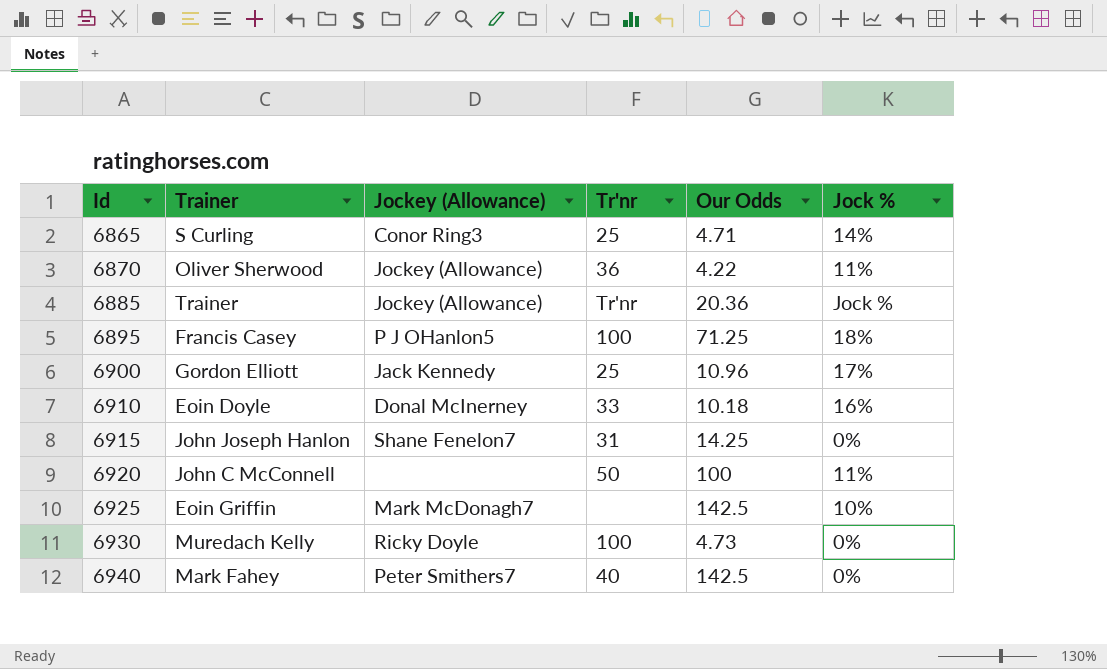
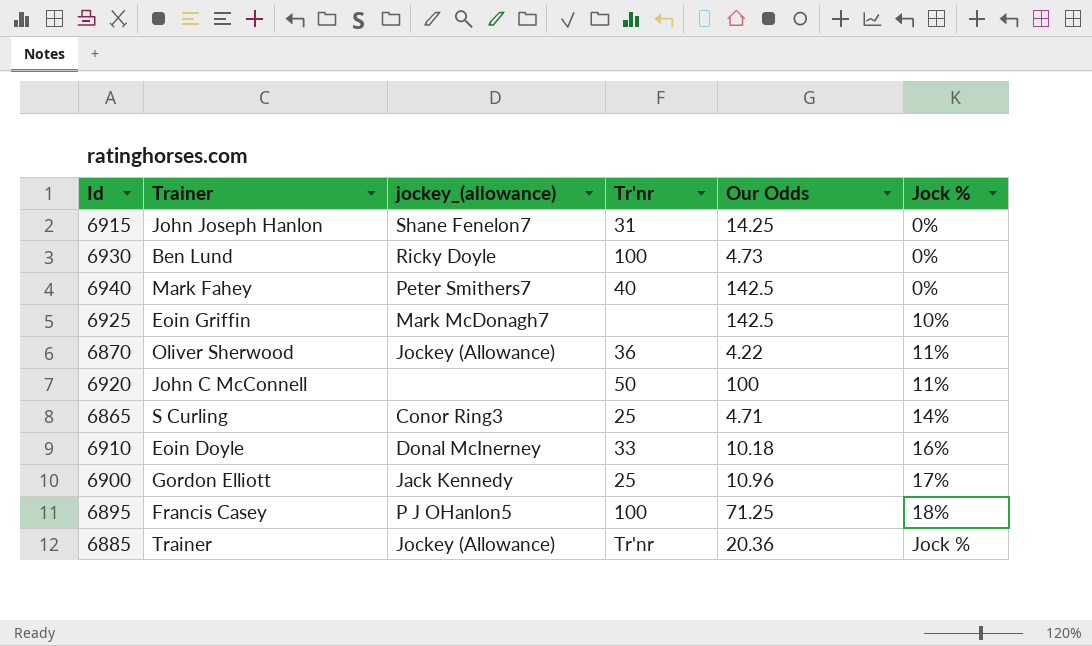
row order: Id ascending -> Jock % ascending
column name: Jockey (Allowance) -> jockey_(allowance)
6930 | Trainer: Muredach Kelly -> Ben Lund

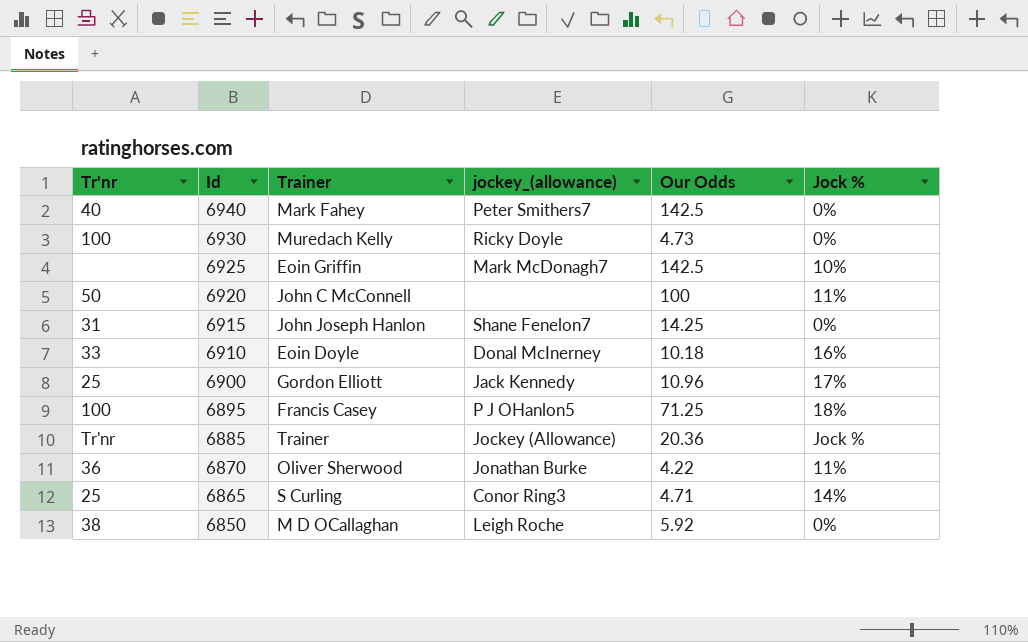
row order: Jock % ascending -> Id descending
column Tr'nr | position: 4 -> 1
6930 | Trainer: Ben Lund -> Muredach Kelly
6870 | jockey_(allowance): Jockey (Allowance) -> Jonathan Burke
row 6850: none -> 38 | M D OCallaghan | Leigh Roche | 5.92 | 0%

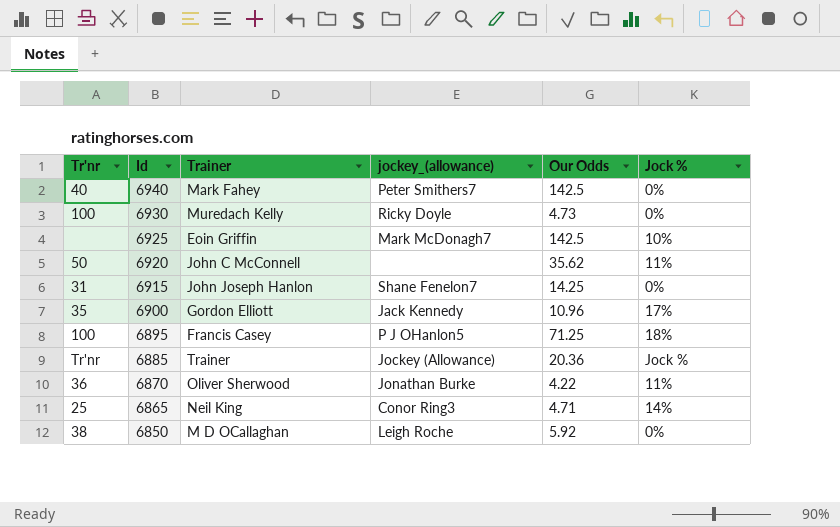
row 6910: 33 | Eoin Doyle | Donal McInerney | 10.18 | 16% -> none
6920 | Our Odds: 100 -> 35.62
6900 | Tr'nr: 25 -> 35
6865 | Trainer: S Curling -> Neil King

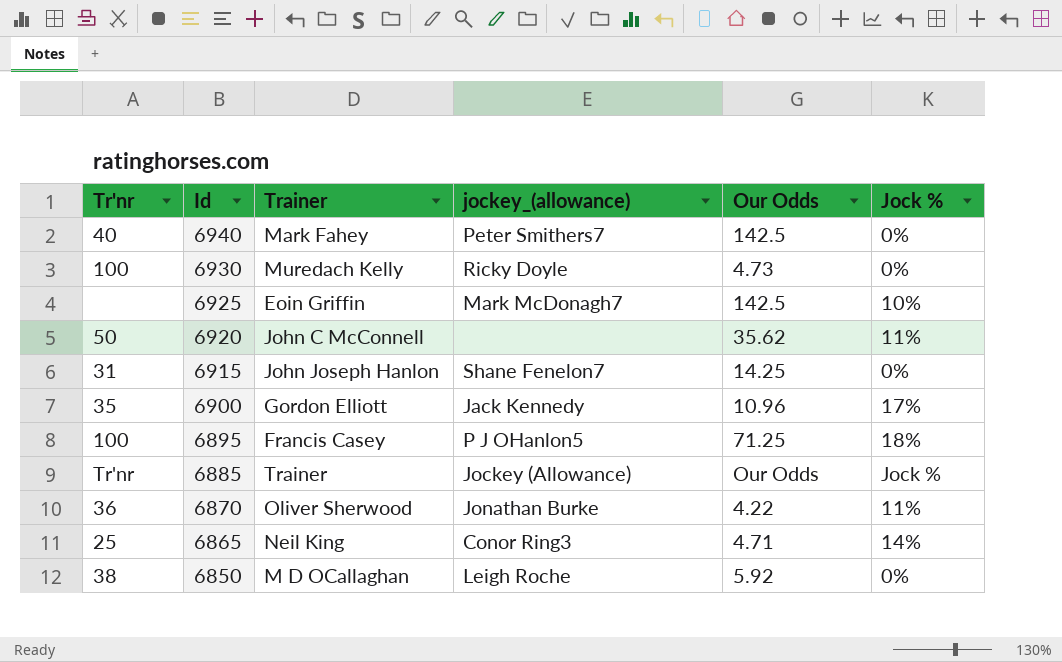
6885 | Our Odds: 20.36 -> Our Odds

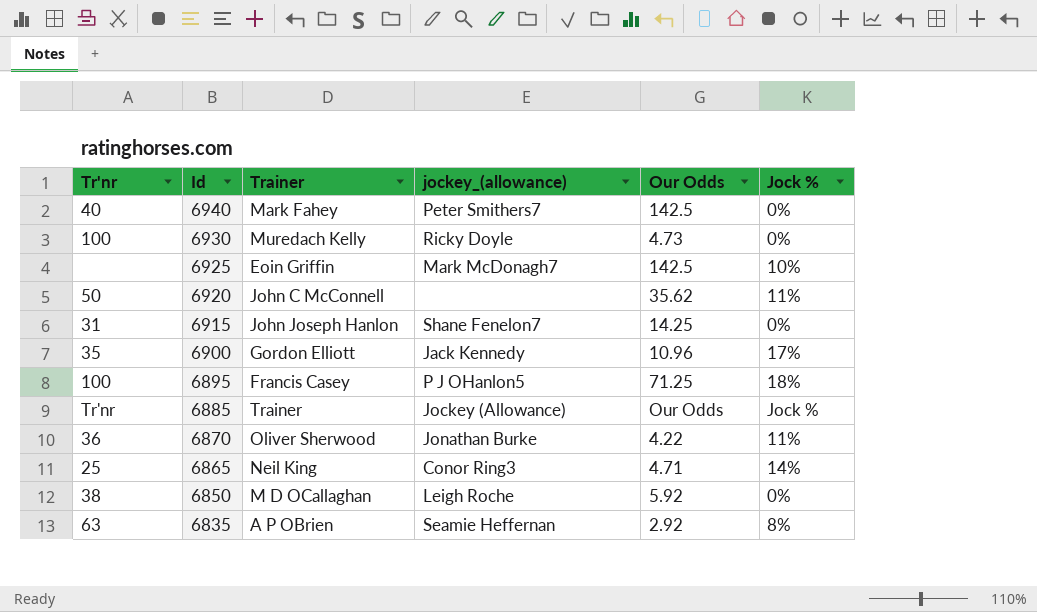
row 6835: none -> 63 | A P OBrien | Seamie Heffernan | 2.92 | 8%

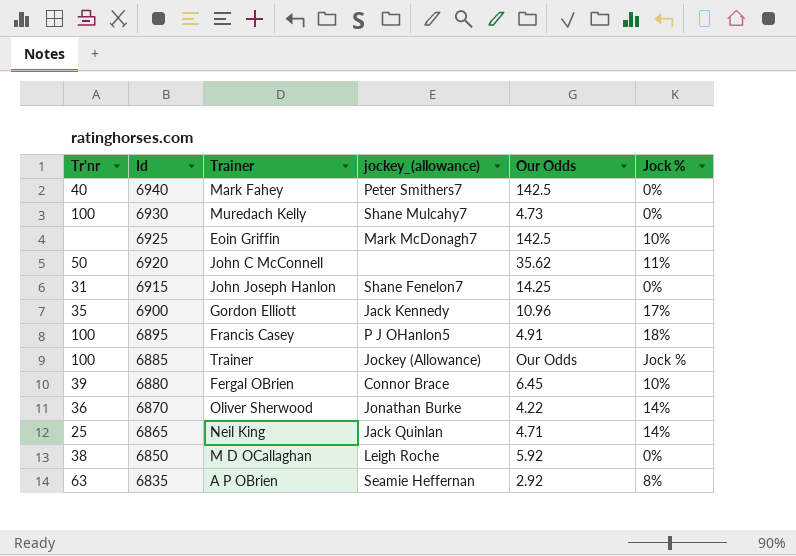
6930 | jockey_(allowance): Ricky Doyle -> Shane Mulcahy7
6895 | Our Odds: 71.25 -> 4.91
6885 | Tr'nr: Tr'nr -> 100
row 6880: none -> 39 | Fergal OBrien | Connor Brace | 6.45 | 10%
6870 | Jock %: 11% -> 14%
6865 | jockey_(allowance): Conor Ring3 -> Jack Quinlan

